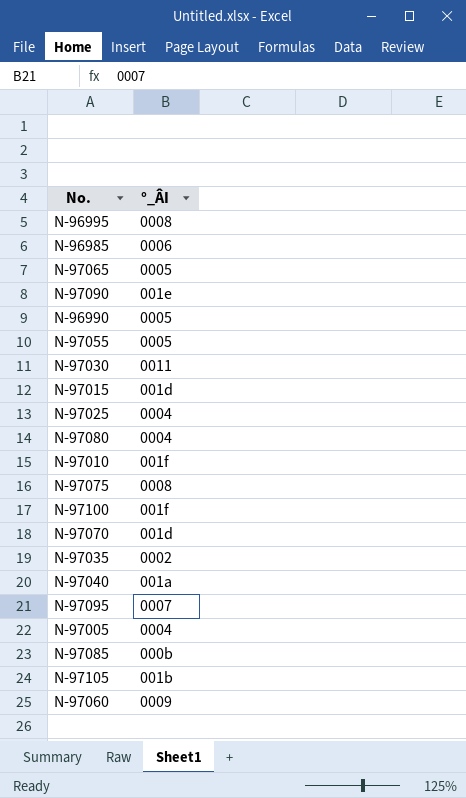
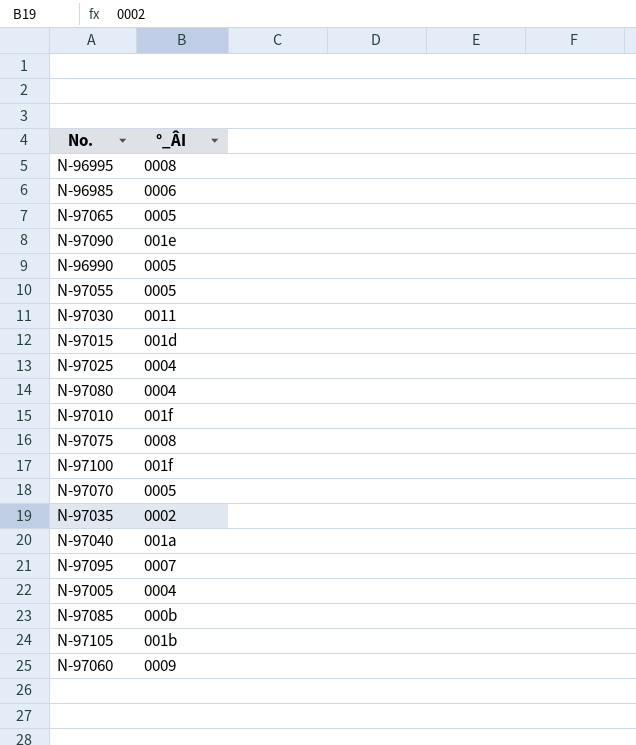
N-97070 | °_ÂI: 001d -> 0005

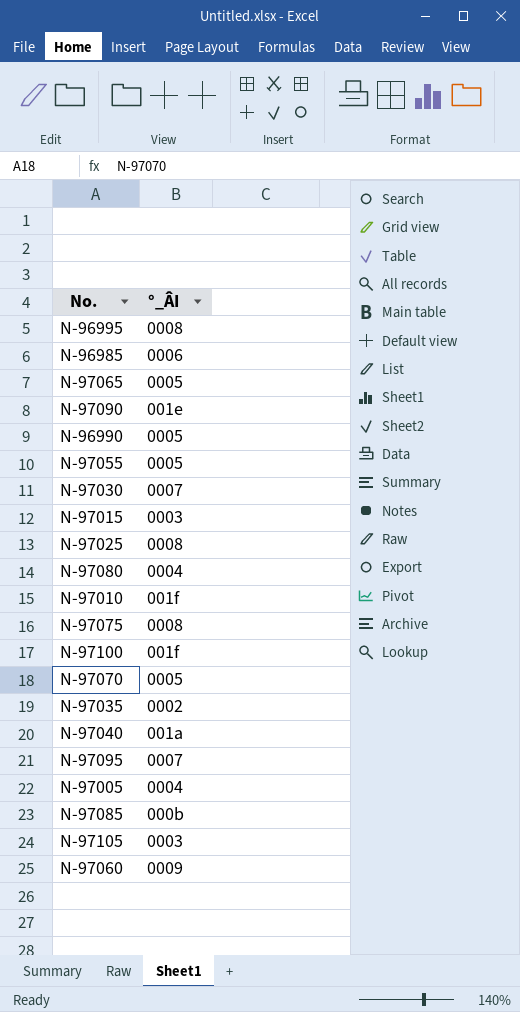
N-97030 | °_ÂI: 0011 -> 0007
N-97015 | °_ÂI: 001d -> 0003
N-97025 | °_ÂI: 0004 -> 0008
N-97105 | °_ÂI: 001b -> 0003

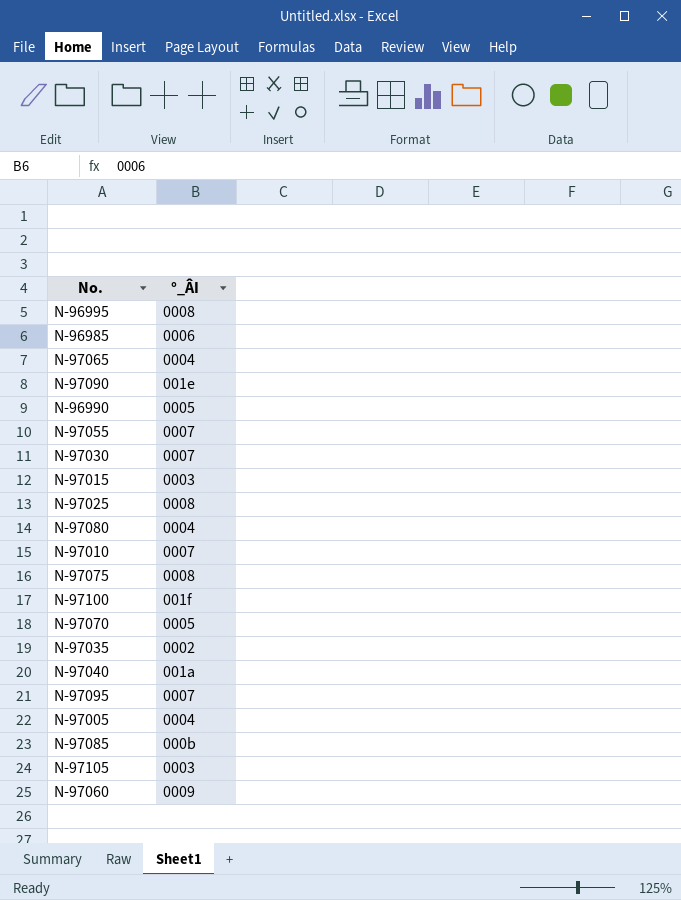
N-97065 | °_ÂI: 0005 -> 0004
N-97055 | °_ÂI: 0005 -> 0007
N-97010 | °_ÂI: 001f -> 0007

